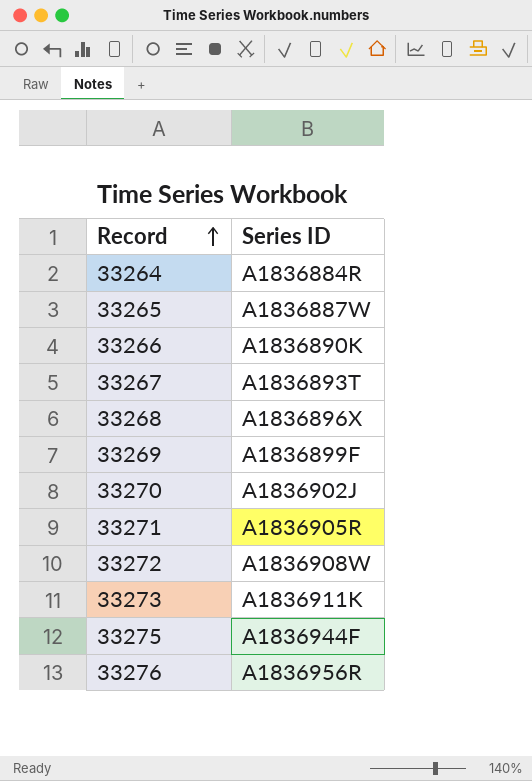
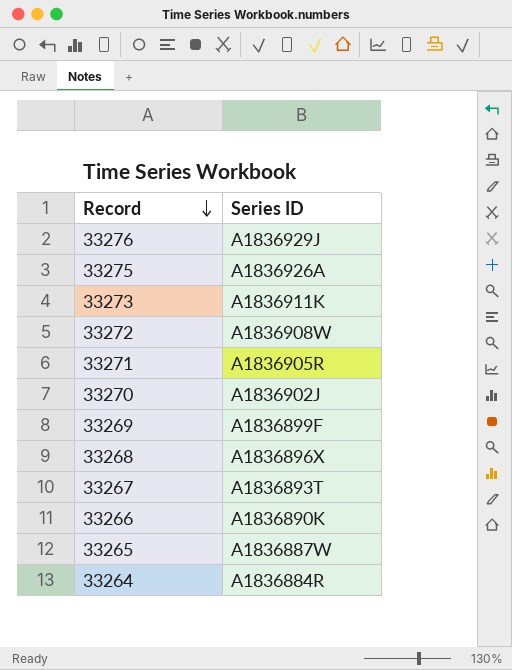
row order: Record ascending -> Record descending
33276 | Series ID: A1836956R -> A1836929J
33275 | Series ID: A1836944F -> A1836926A

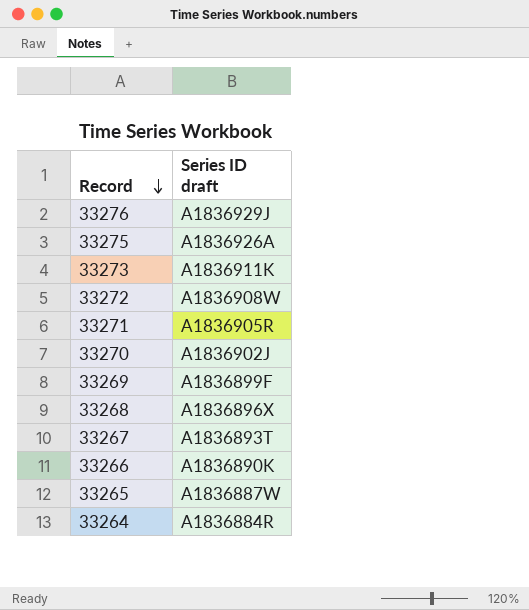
column name: Series ID -> Series ID draft

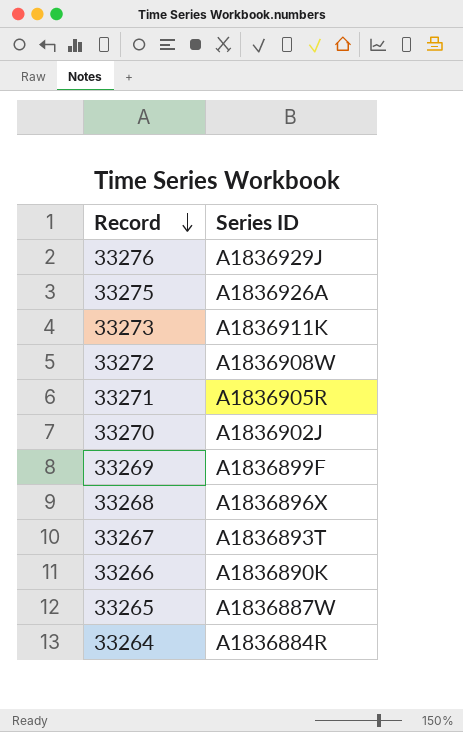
column name: Series ID draft -> Series ID

